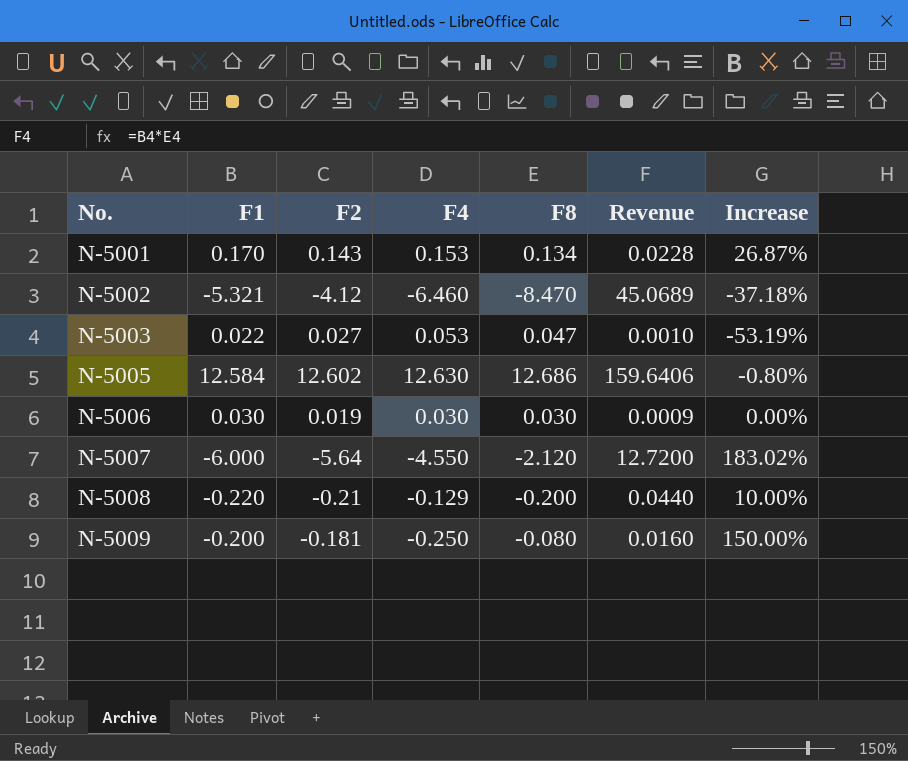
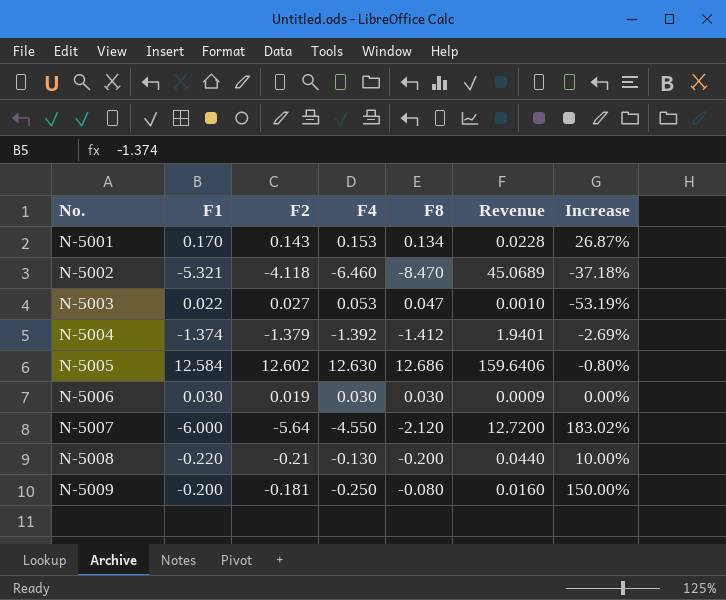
N-5002 | F2: -4.12 -> -4.118
row N-5004: none -> -1.374 | -1.379 | -1.392 | -1.412 | 1.9401 | -2.69%
N-5008 | F4: -0.129 -> -0.130

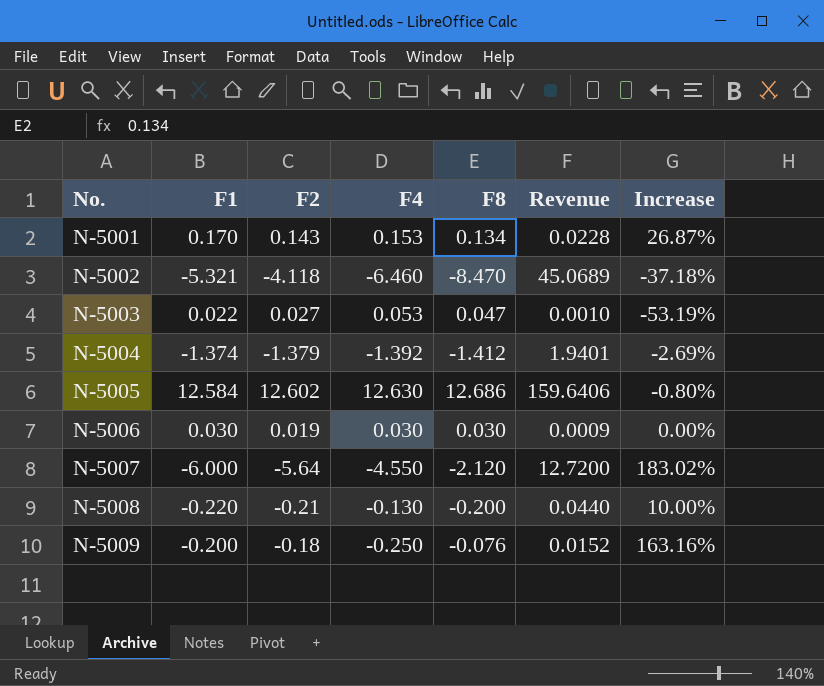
N-5009 | F2: -0.181 -> -0.18
N-5009 | F8: -0.080 -> -0.076
N-5009 | Revenue: 0.0160 -> 0.0152
N-5009 | Increase: 150.00% -> 163.16%

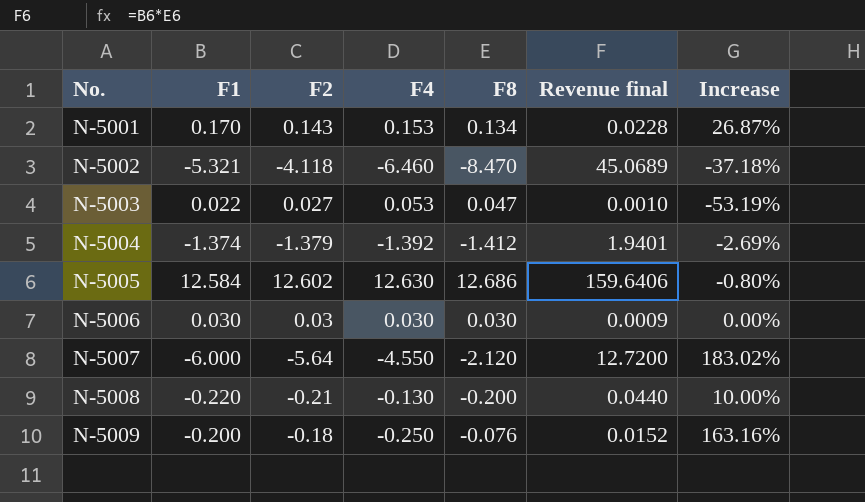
column name: Revenue -> Revenue final
N-5006 | F2: 0.019 -> 0.03

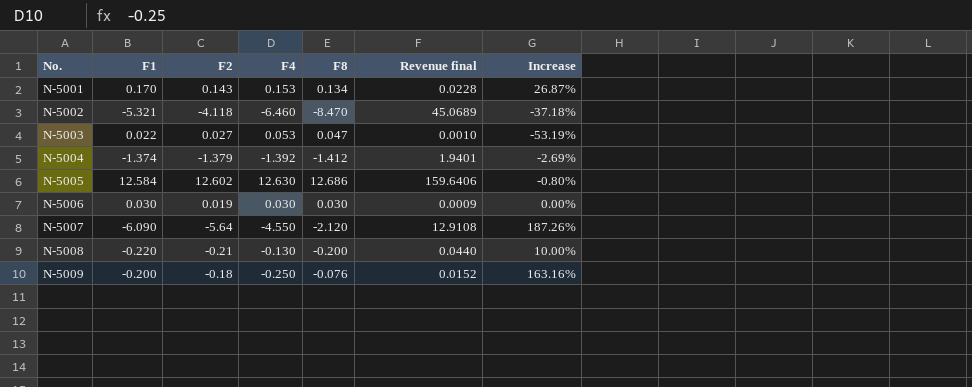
N-5006 | F2: 0.03 -> 0.019
N-5007 | F1: -6.000 -> -6.090
N-5007 | Revenue final: 12.7200 -> 12.9108
N-5007 | Increase: 183.02% -> 187.26%

